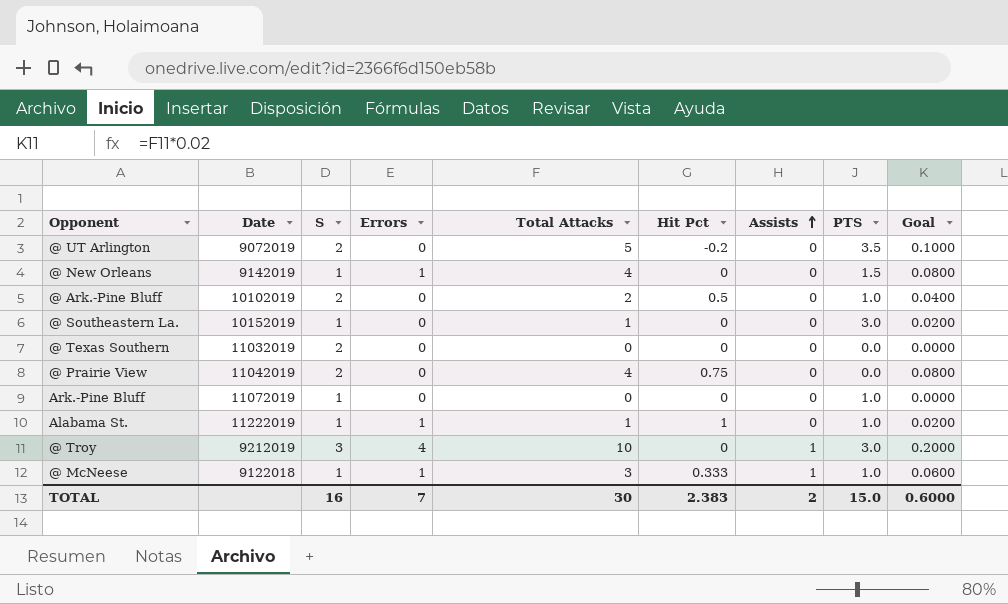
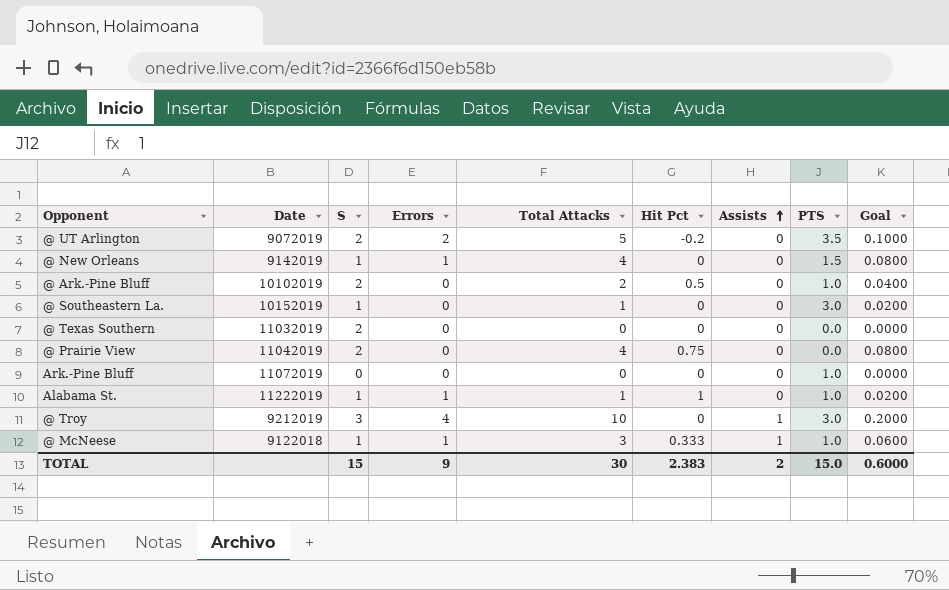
@ UT Arlington | Errors: 0 -> 2
Ark.-Pine Bluff | S: 1 -> 0
TOTAL | S: 16 -> 15
TOTAL | Errors: 7 -> 9

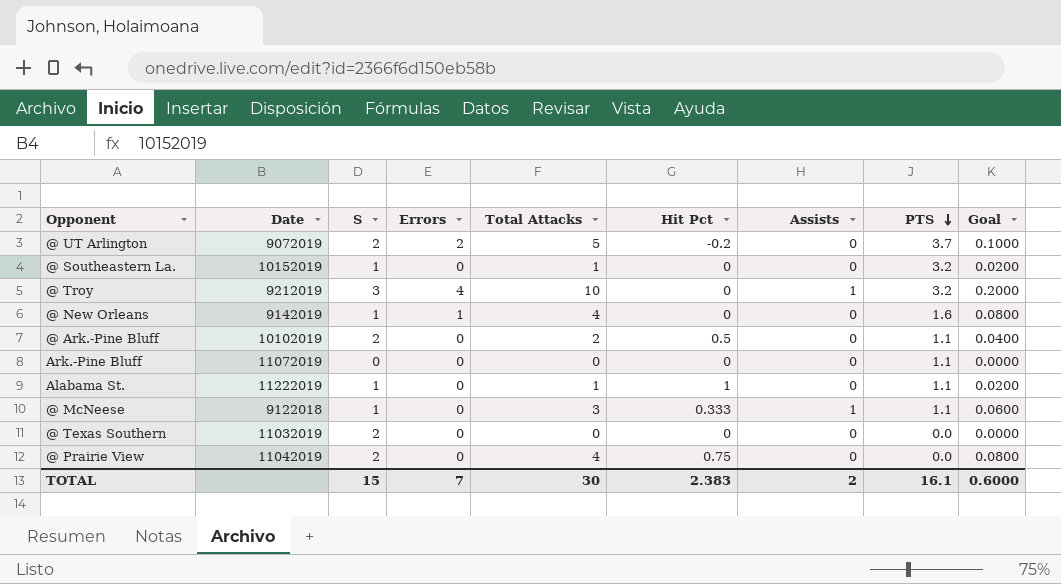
row order: Assists ascending -> PTS descending
@ UT Arlington | PTS: 3.5 -> 3.7
@ Southeastern La. | PTS: 3.0 -> 3.2
@ Troy | PTS: 3.0 -> 3.2
@ New Orleans | PTS: 1.5 -> 1.6
@ Ark.-Pine Bluff | PTS: 1.0 -> 1.1
Ark.-Pine Bluff | PTS: 1.0 -> 1.1
Alabama St. | Errors: 1 -> 0
Alabama St. | PTS: 1.0 -> 1.1
@ McNeese | Errors: 1 -> 0
@ McNeese | PTS: 1.0 -> 1.1
TOTAL | Errors: 9 -> 7
TOTAL | PTS: 15.0 -> 16.1

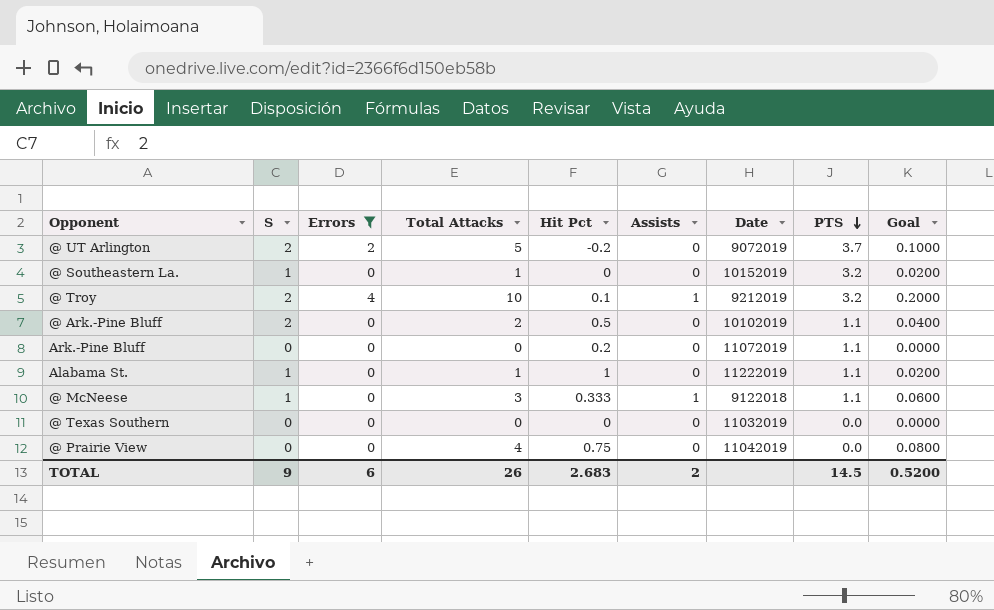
filter: none -> Errors != 1
column Date | position: 2 -> 7
@ Troy | S: 3 -> 2
@ Troy | Hit Pct: 0 -> 0.1
Ark.-Pine Bluff | Hit Pct: 0 -> 0.2
@ Texas Southern | S: 2 -> 0
@ Prairie View | S: 2 -> 0
TOTAL | S: 15 -> 9
TOTAL | Errors: 7 -> 6
TOTAL | Total Attacks: 30 -> 26
TOTAL | Hit Pct: 2.383 -> 2.683
TOTAL | PTS: 16.1 -> 14.5
TOTAL | Goal: 0.6000 -> 0.5200

